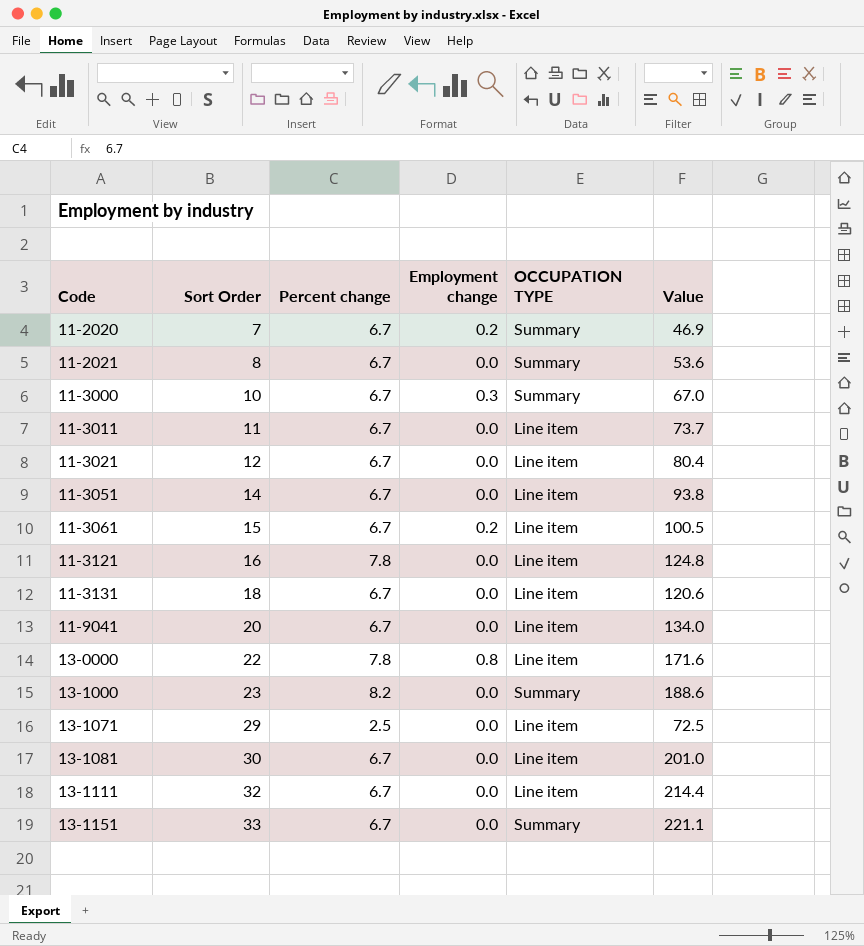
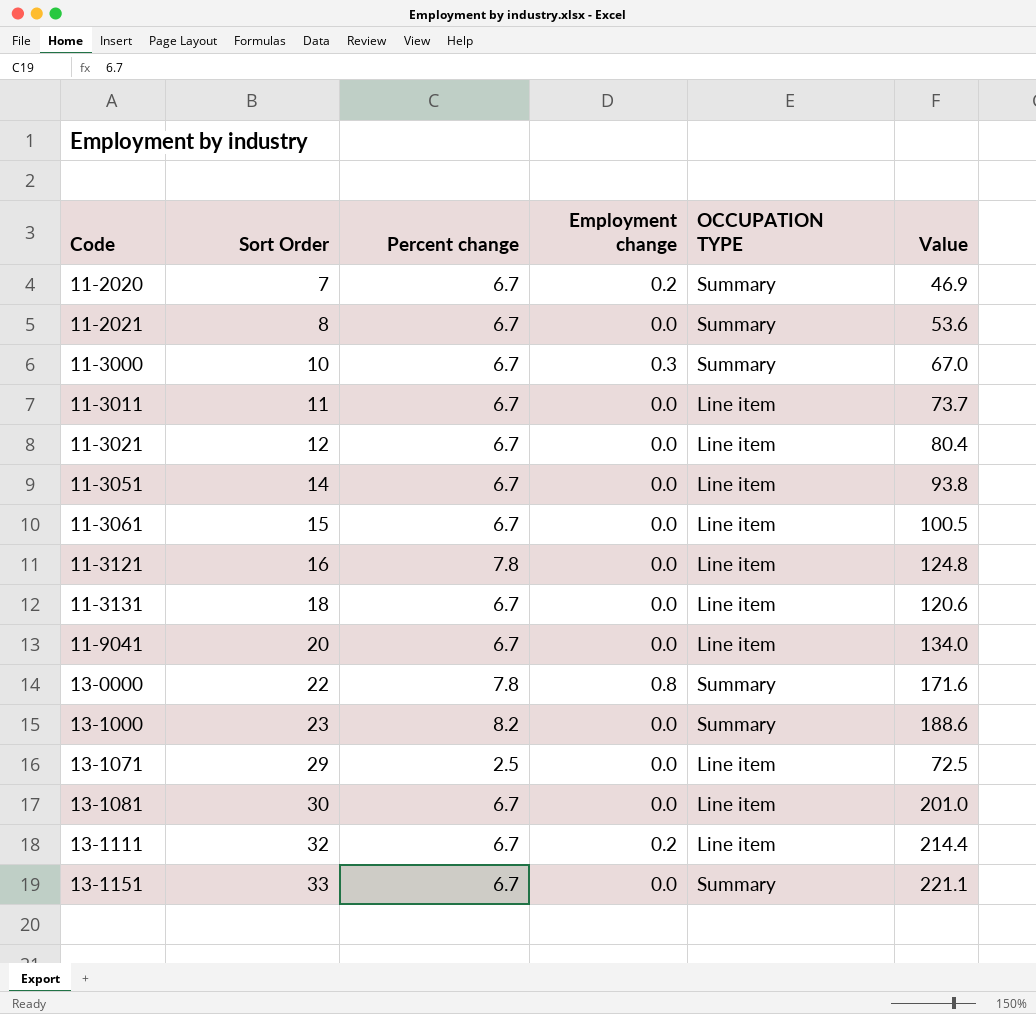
11-3061 | Employment change: 0.2 -> 0.0
13-0000 | OCCUPATION TYPE: Line item -> Summary
13-1111 | Employment change: 0.0 -> 0.2

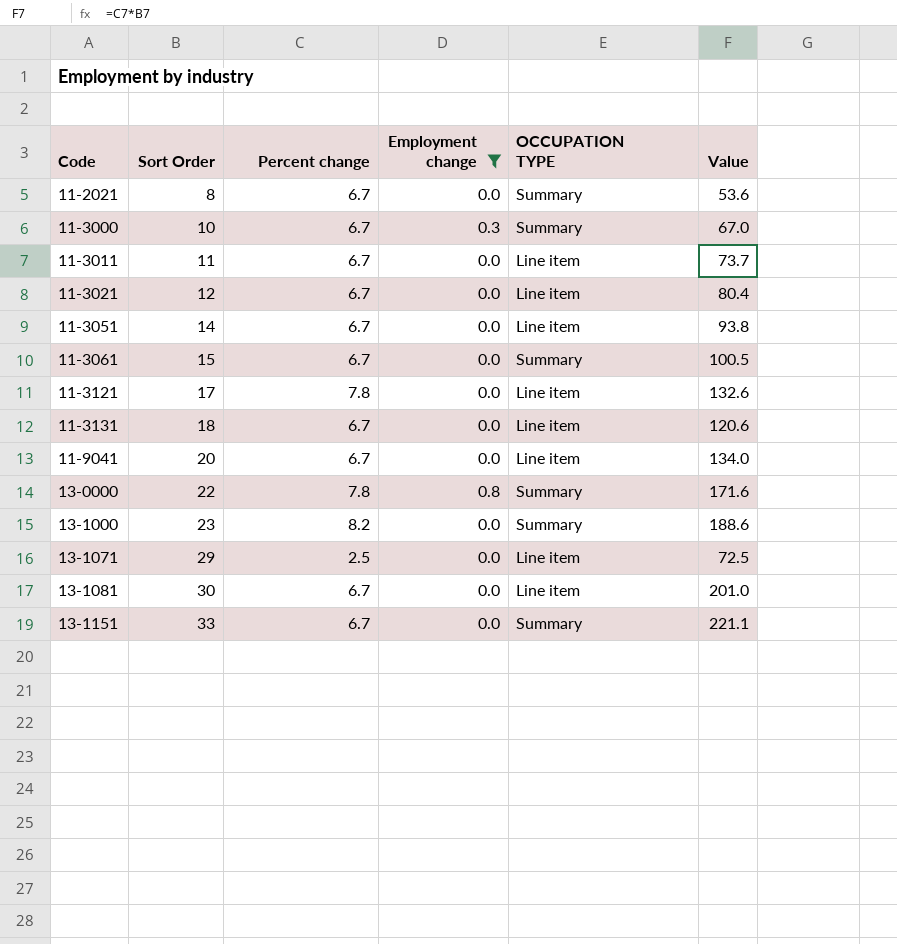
filter: none -> Employment change != 0.2
11-3061 | OCCUPATION TYPE: Line item -> Summary
11-3121 | Sort Order: 16 -> 17
11-3121 | Value: 124.8 -> 132.6

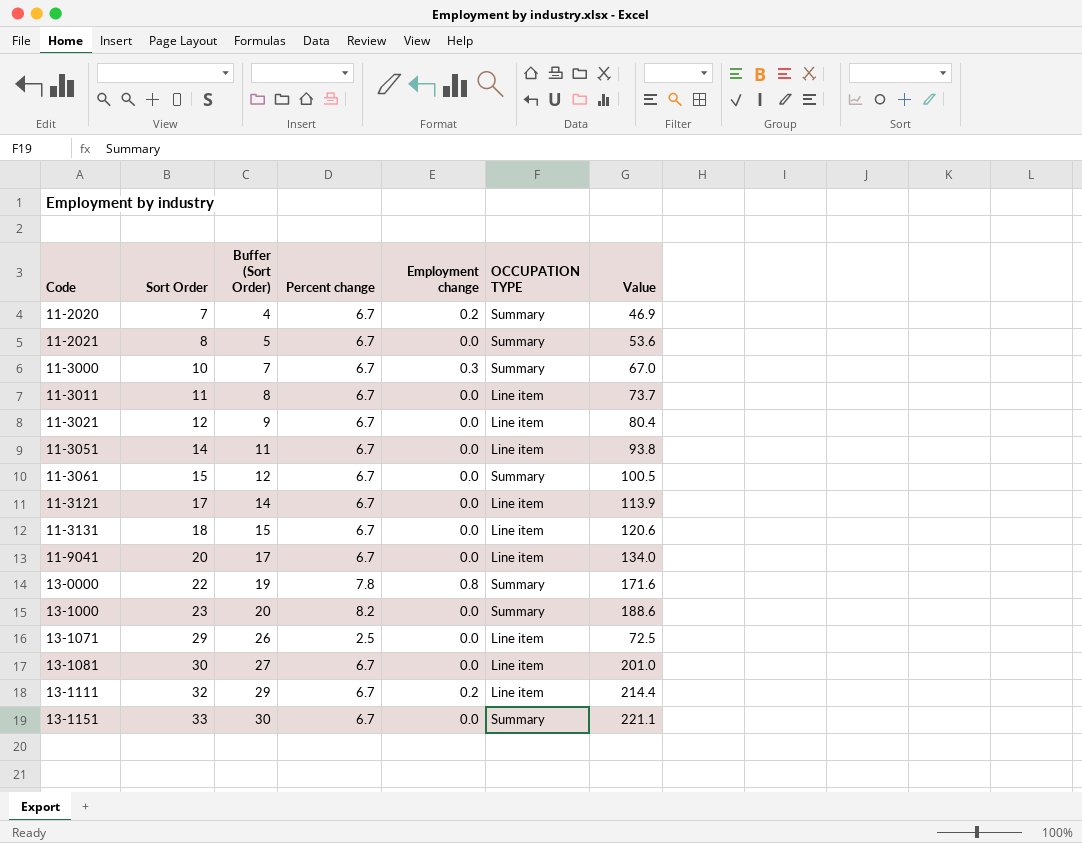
filter: Employment change != 0.2 -> none
column Buffer (Sort Order) | formula: none -> [Sort Order] - 3
11-3121 | Percent change: 7.8 -> 6.7
11-3121 | Value: 132.6 -> 113.9

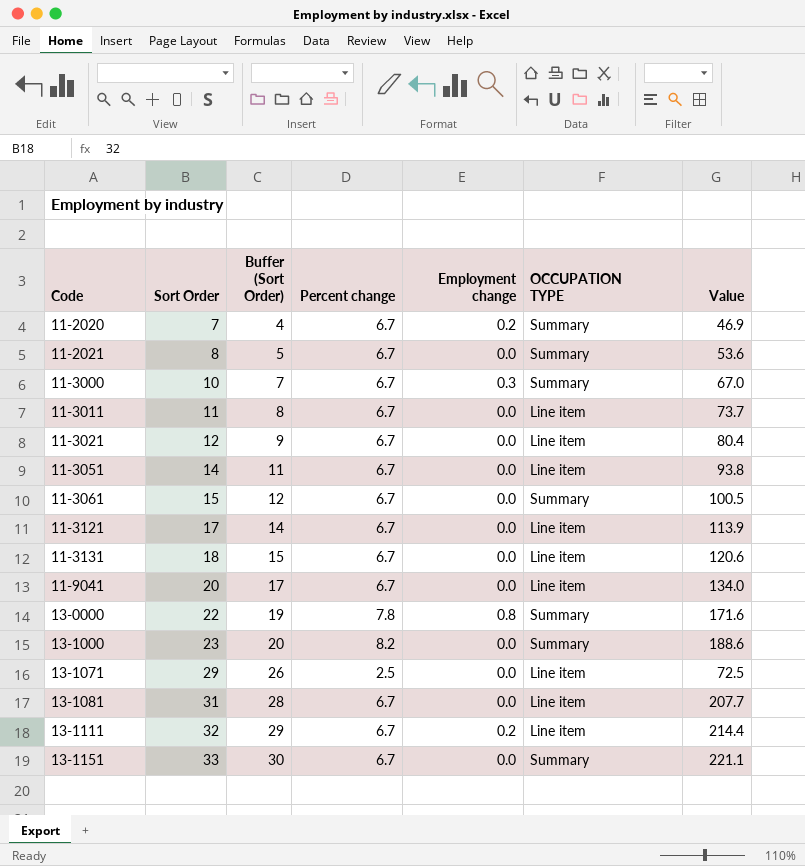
13-1081 | Sort Order: 30 -> 31
13-1081 | Buffer (Sort Order): 27 -> 28
13-1081 | Value: 201.0 -> 207.7

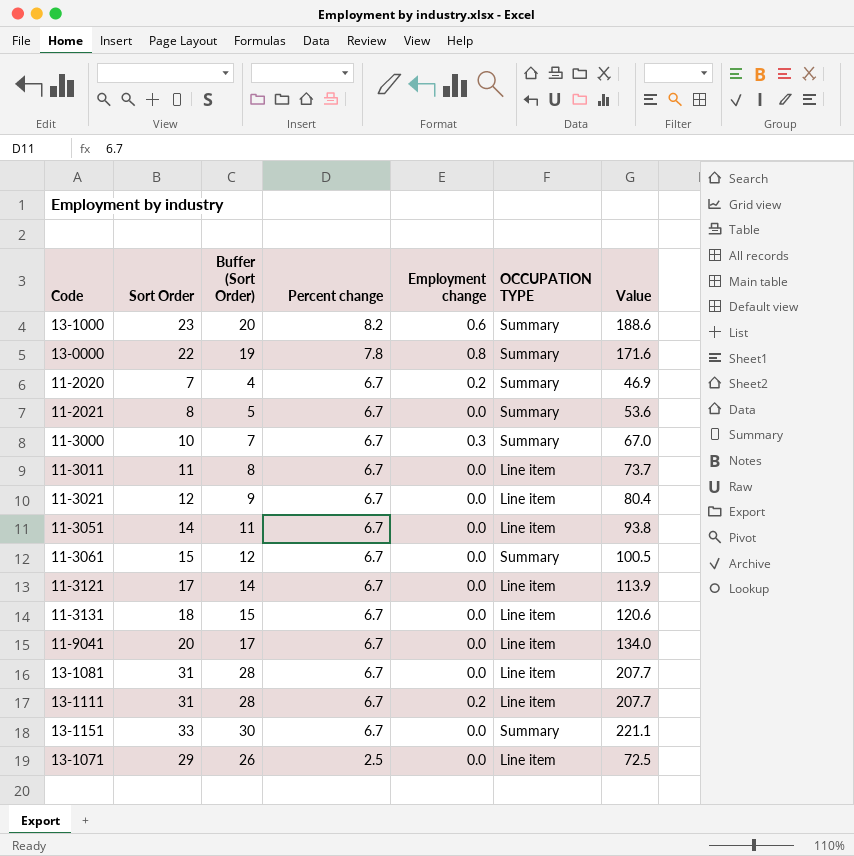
row order: Code ascending -> Percent change descending
13-1000 | Employment change: 0.0 -> 0.6
13-1111 | Sort Order: 32 -> 31
13-1111 | Buffer (Sort Order): 29 -> 28
13-1111 | Value: 214.4 -> 207.7

